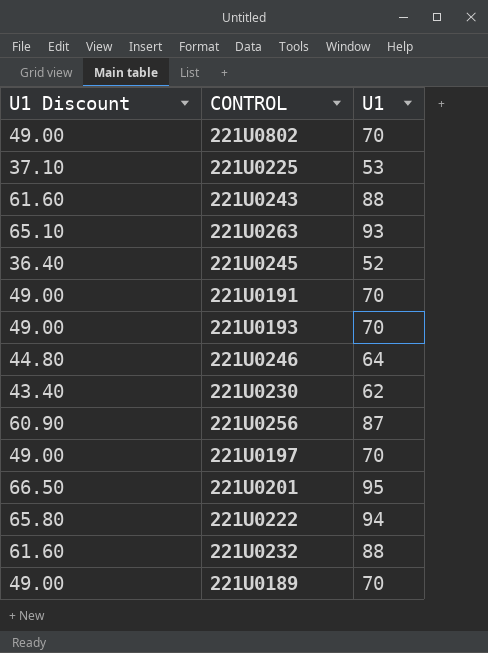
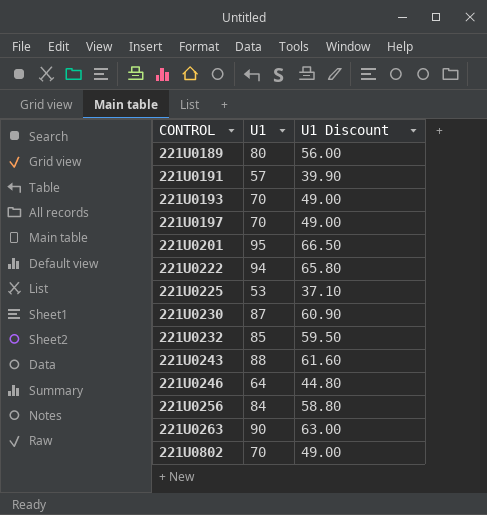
row order: none -> CONTROL ascending
column U1 Discount | position: 1 -> 3
row 221U0245: 36.40 | 52 -> none
221U0189 | U1: 70 -> 80
221U0189 | U1 Discount: 49.00 -> 56.00
221U0191 | U1: 70 -> 57
221U0191 | U1 Discount: 49.00 -> 39.90
221U0230 | U1: 62 -> 87
221U0230 | U1 Discount: 43.40 -> 60.90
221U0232 | U1: 88 -> 85
221U0232 | U1 Discount: 61.60 -> 59.50
221U0256 | U1: 87 -> 84
221U0256 | U1 Discount: 60.90 -> 58.80
221U0263 | U1: 93 -> 90
221U0263 | U1 Discount: 65.10 -> 63.00

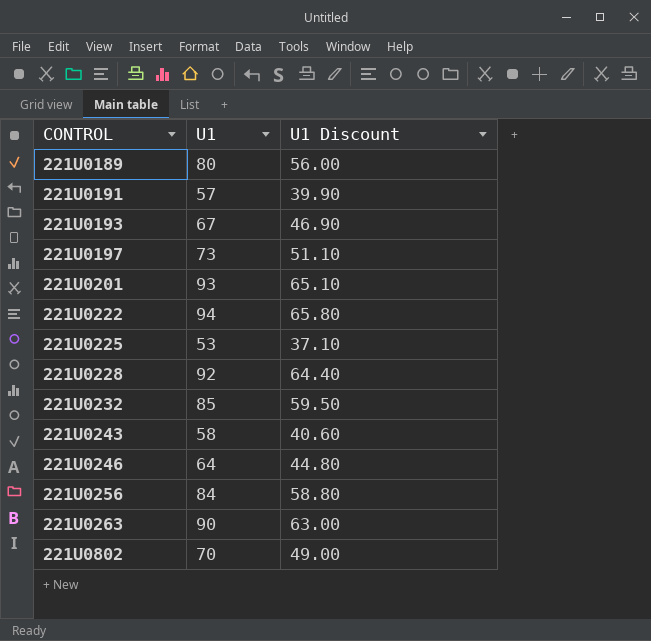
row 221U0230: 87 | 60.90 -> none
221U0193 | U1: 70 -> 67
221U0193 | U1 Discount: 49.00 -> 46.90
221U0197 | U1: 70 -> 73
221U0197 | U1 Discount: 49.00 -> 51.10
221U0201 | U1: 95 -> 93
221U0201 | U1 Discount: 66.50 -> 65.10
row 221U0228: none -> 92 | 64.40
221U0243 | U1: 88 -> 58
221U0243 | U1 Discount: 61.60 -> 40.60

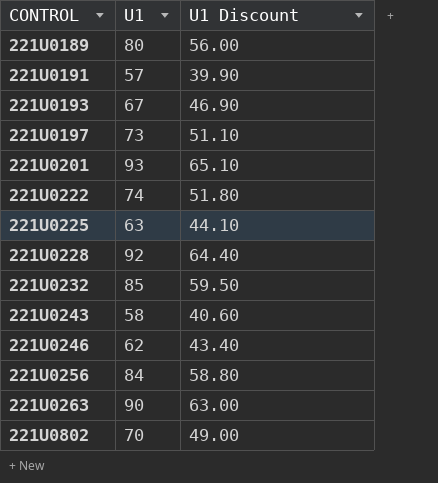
221U0222 | U1: 94 -> 74
221U0222 | U1 Discount: 65.80 -> 51.80
221U0225 | U1: 53 -> 63
221U0225 | U1 Discount: 37.10 -> 44.10
221U0246 | U1: 64 -> 62
221U0246 | U1 Discount: 44.80 -> 43.40

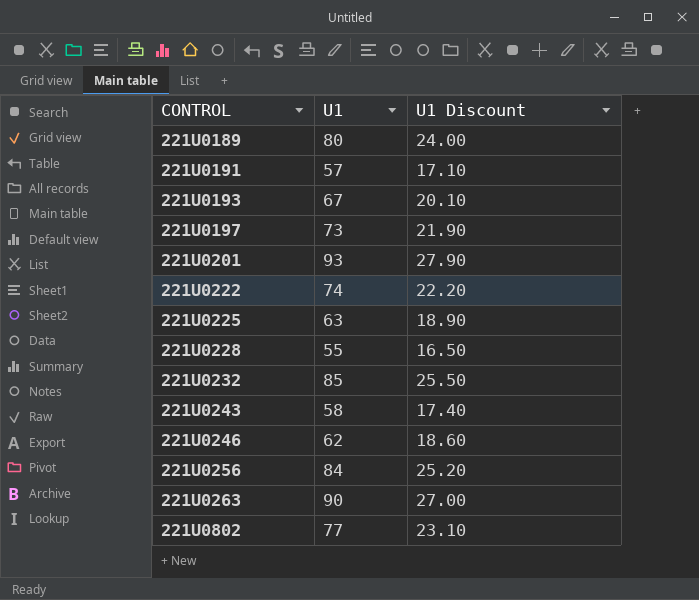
column U1 Discount | formula: [U1] * 0.7 -> [U1] * 0.3
221U0228 | U1: 92 -> 55
221U0802 | U1: 70 -> 77

